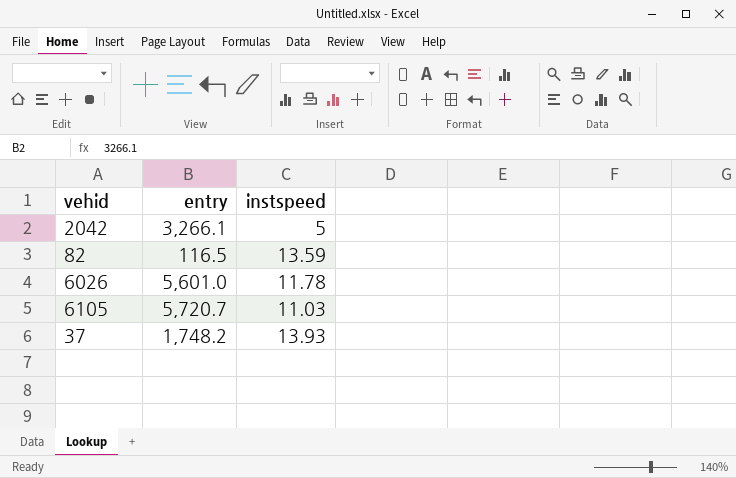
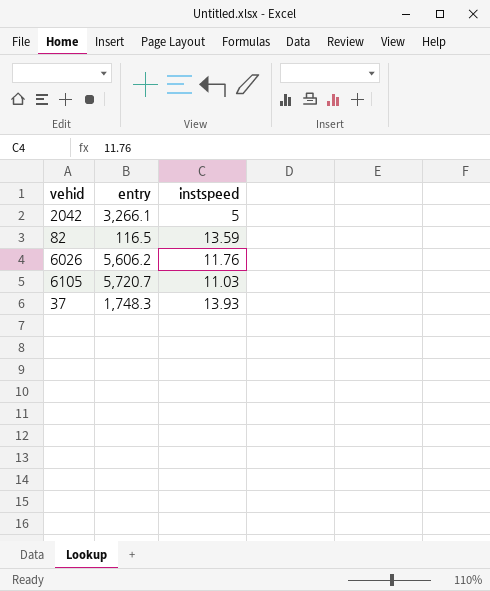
6026 | entry: 5,601.0 -> 5,606.2
6026 | instspeed: 11.78 -> 11.76
37 | entry: 1,748.2 -> 1,748.3

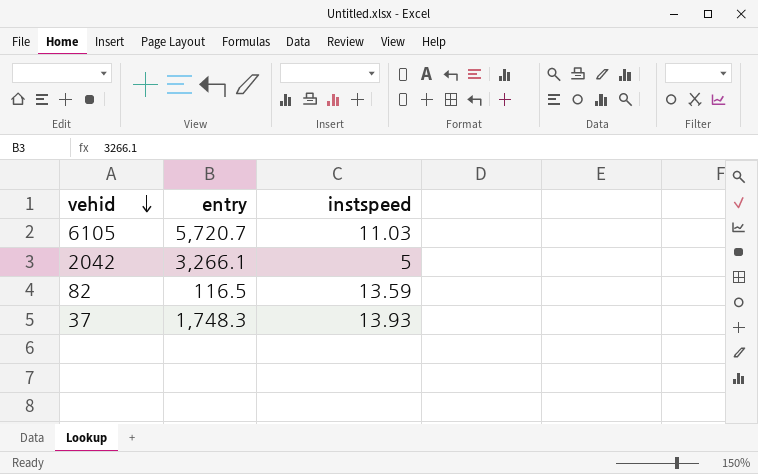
row order: none -> vehid descending
row 6026: 5,606.2 | 11.76 -> none

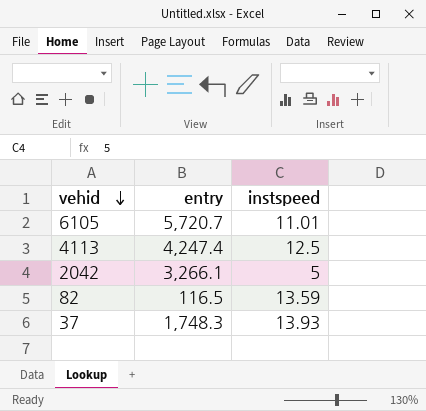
6105 | instspeed: 11.03 -> 11.01
row 4113: none -> 4,247.4 | 12.5

